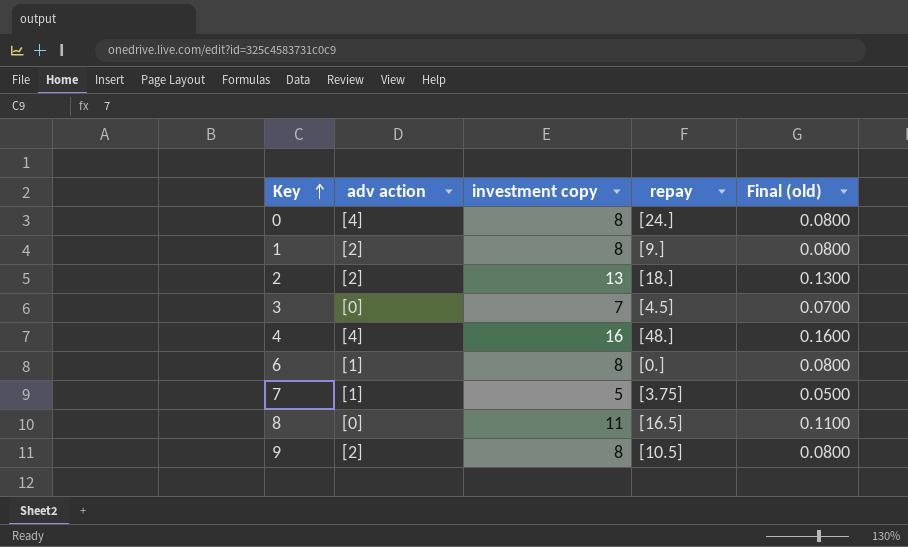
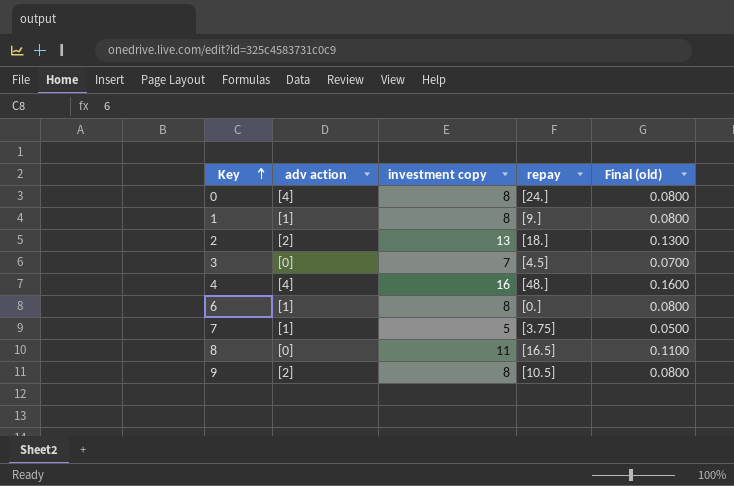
1 | adv action: [2] -> [1]

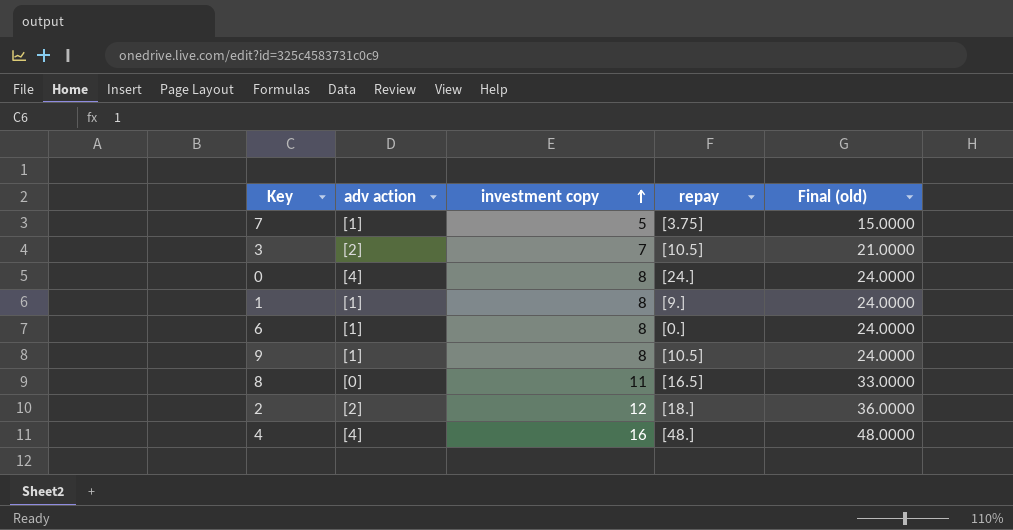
row order: Key ascending -> investment copy ascending
column Final (old) | formula: [investment copy] * 0.01 -> [investment copy] * 3
3 | adv action: [0] -> [2]
3 | repay: [4.5] -> [10.5]
9 | adv action: [2] -> [1]
2 | investment copy: 13 -> 12

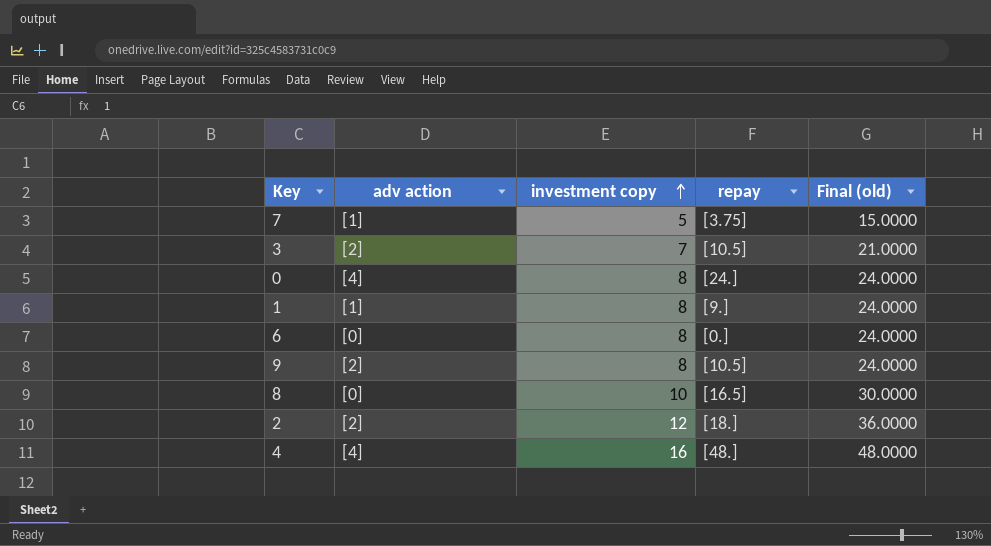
6 | adv action: [1] -> [0]
9 | adv action: [1] -> [2]
8 | investment copy: 11 -> 10
8 | Final (old): 33.0000 -> 30.0000

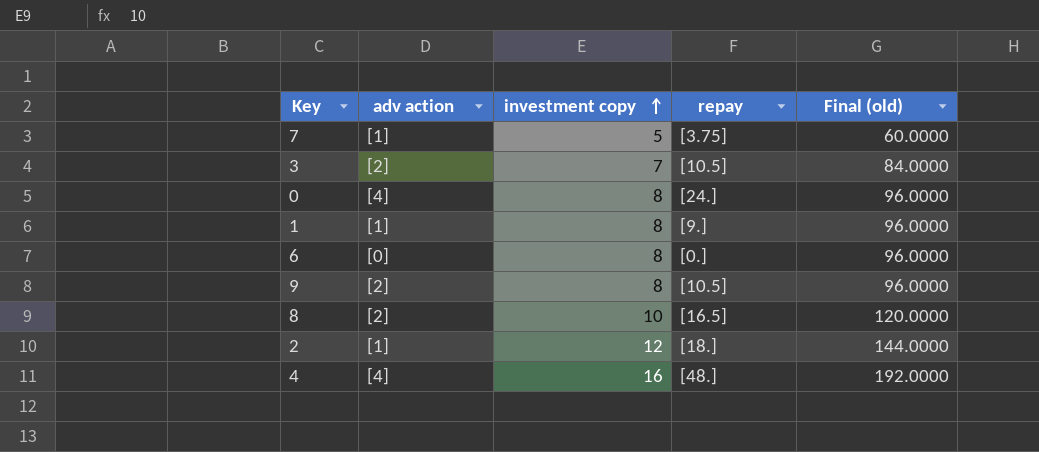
column Final (old) | formula: [investment copy] * 3 -> [investment copy] * 12
8 | adv action: [0] -> [2]
2 | adv action: [2] -> [1]

